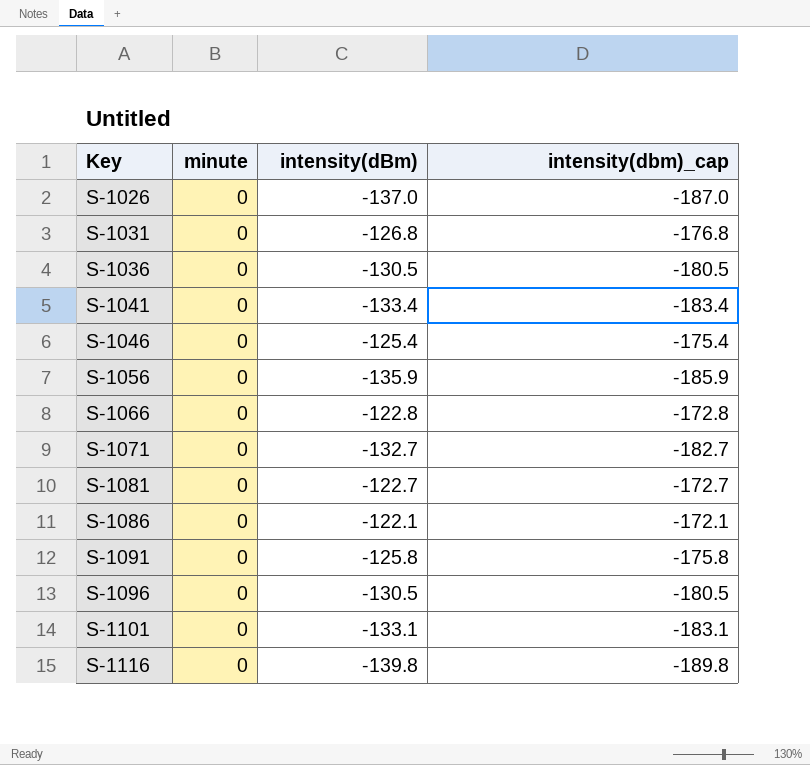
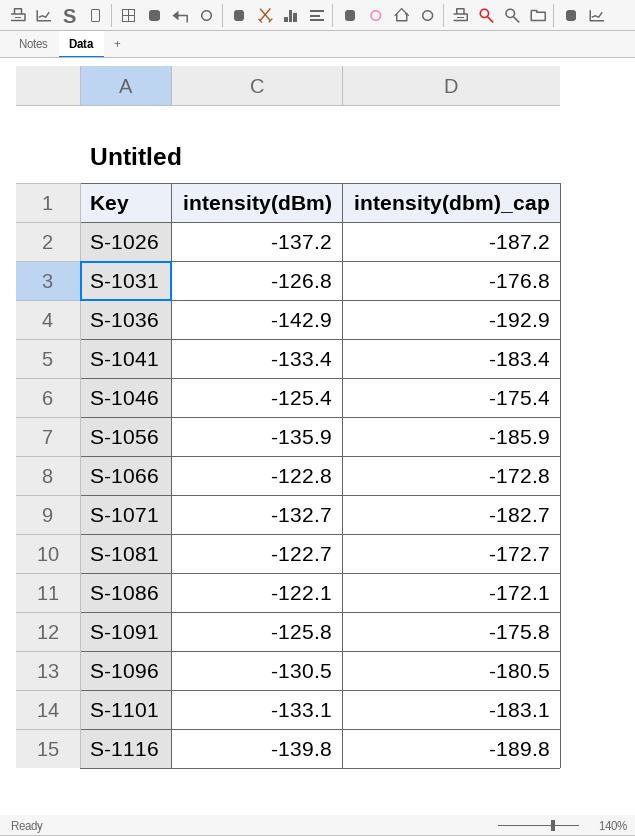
column minute | position: 2 -> none
S-1026 | intensity(dBm): -137.0 -> -137.2
S-1026 | intensity(dbm)_cap: -187.0 -> -187.2
S-1036 | intensity(dBm): -130.5 -> -142.9
S-1036 | intensity(dbm)_cap: -180.5 -> -192.9

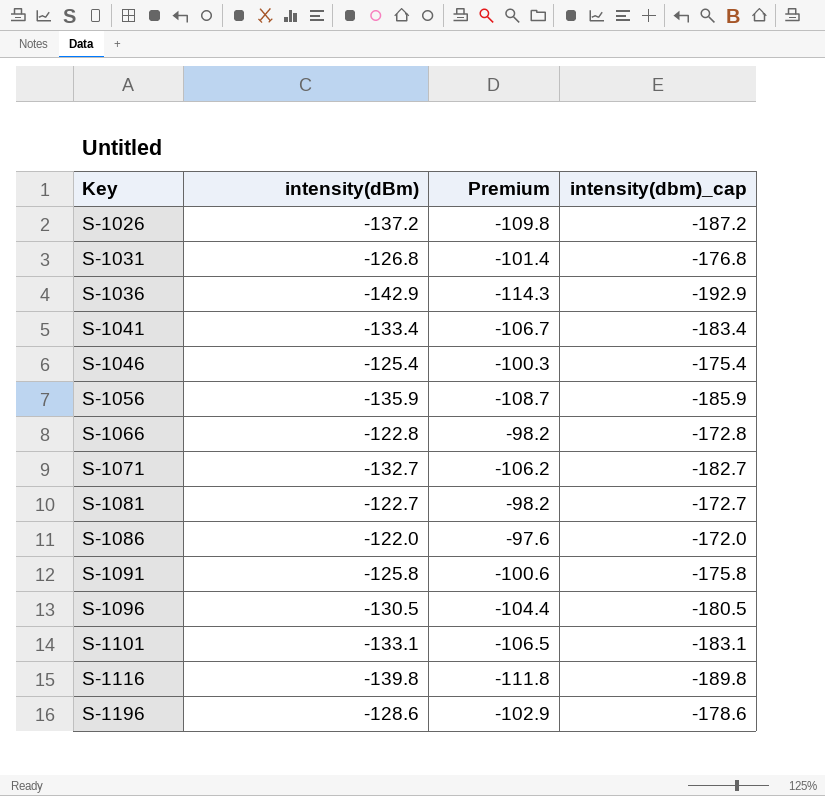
column Premium | formula: none -> [intensity(dBm)] * 0.8
S-1086 | intensity(dBm): -122.1 -> -122.0
S-1086 | intensity(dbm)_cap: -172.1 -> -172.0
row S-1196: none -> -128.6 | -102.9 | -178.6

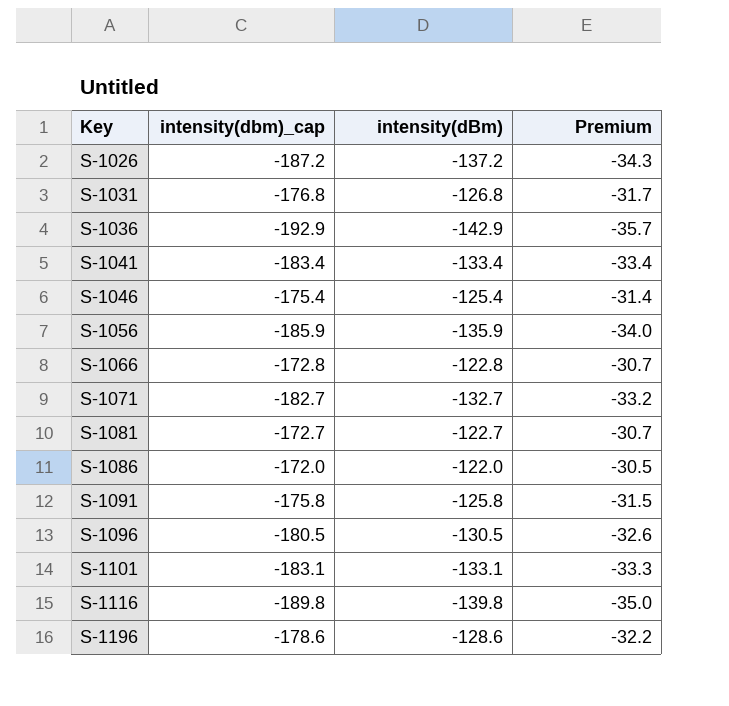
column intensity(dbm)_cap | position: 4 -> 2
column Premium | formula: [intensity(dBm)] * 0.8 -> [intensity(dBm)] * 0.25

